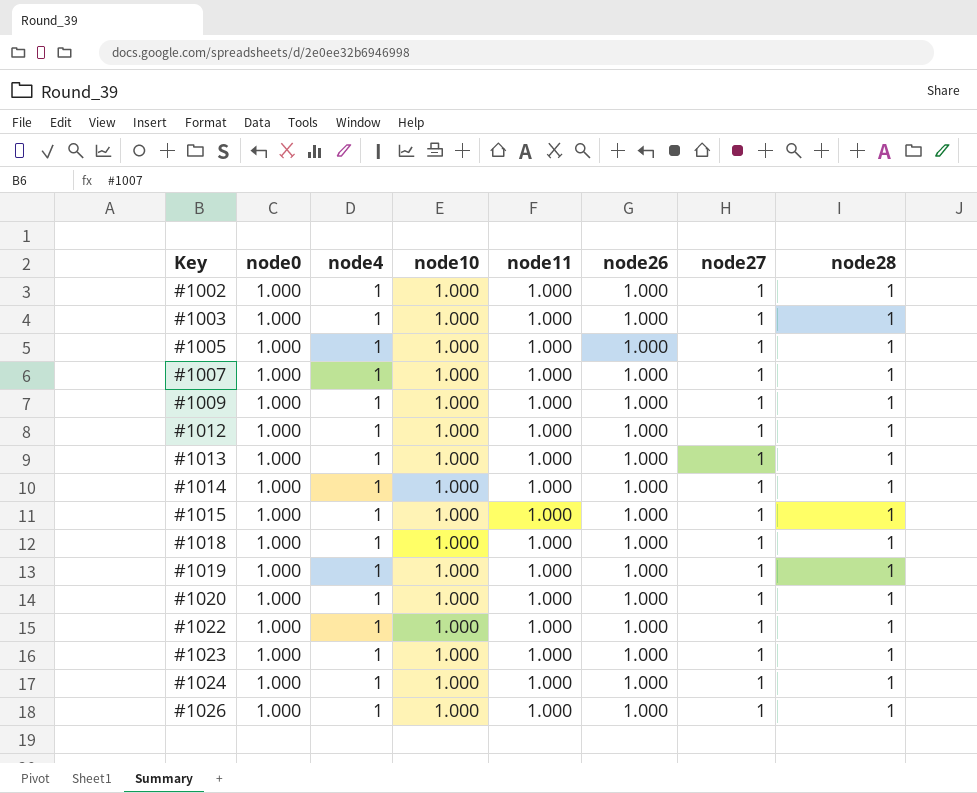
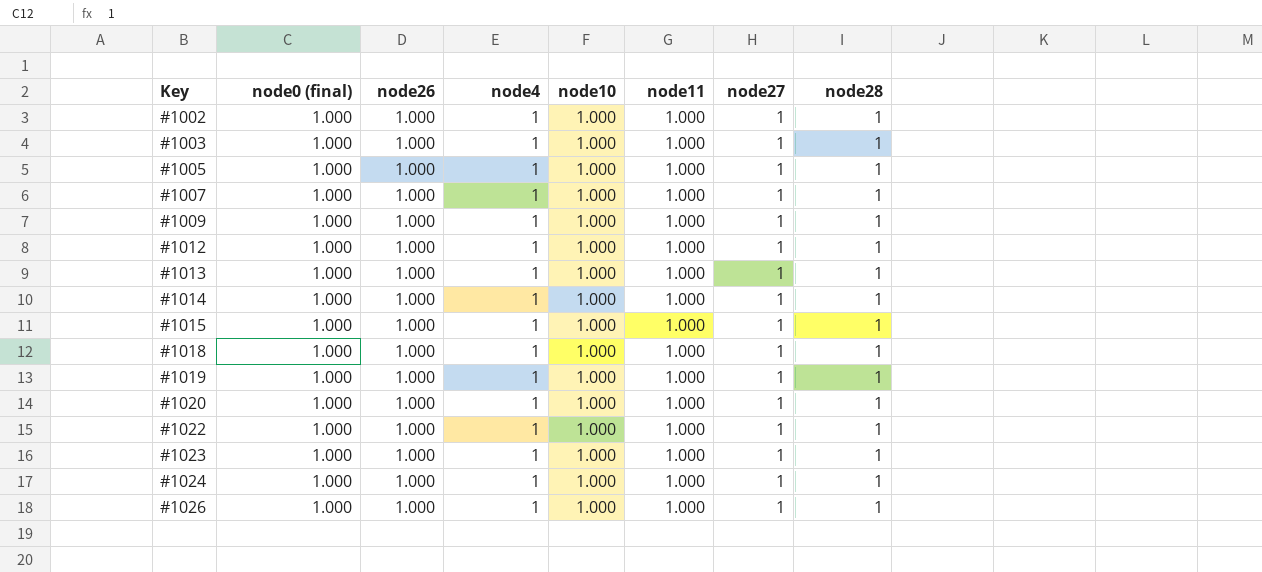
column name: node0 -> node0 (final)
column node26 | position: 6 -> 3

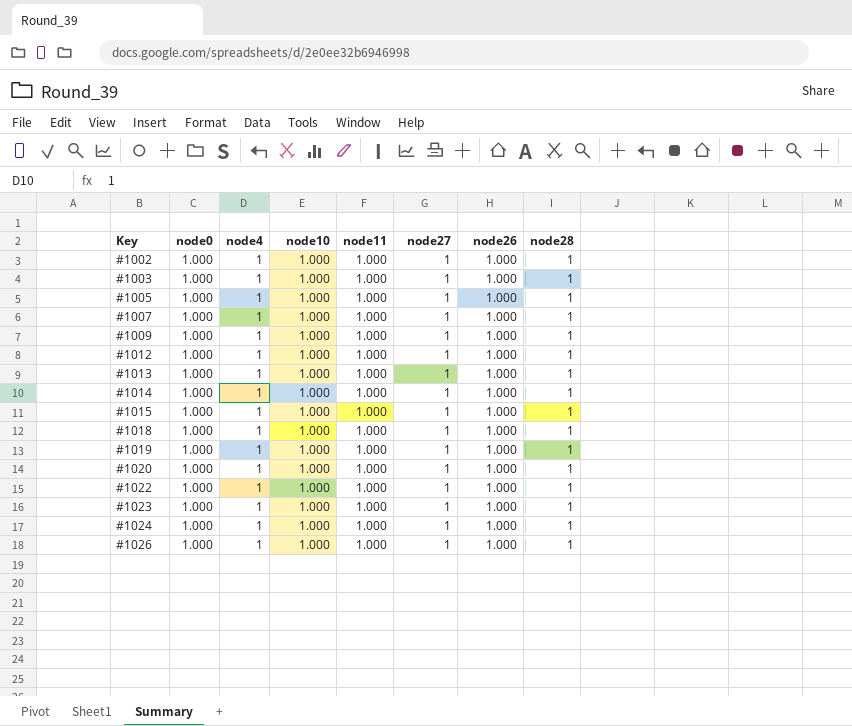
column name: node0 (final) -> node0
column node26 | position: 3 -> 7

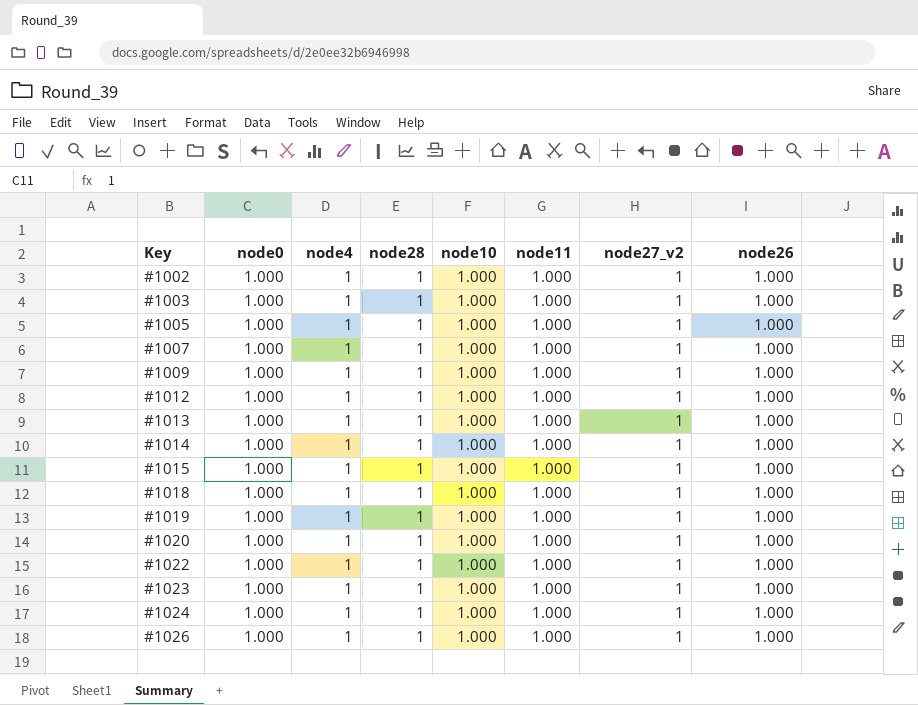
column node28 | position: 8 -> 4
column name: node27 -> node27_v2

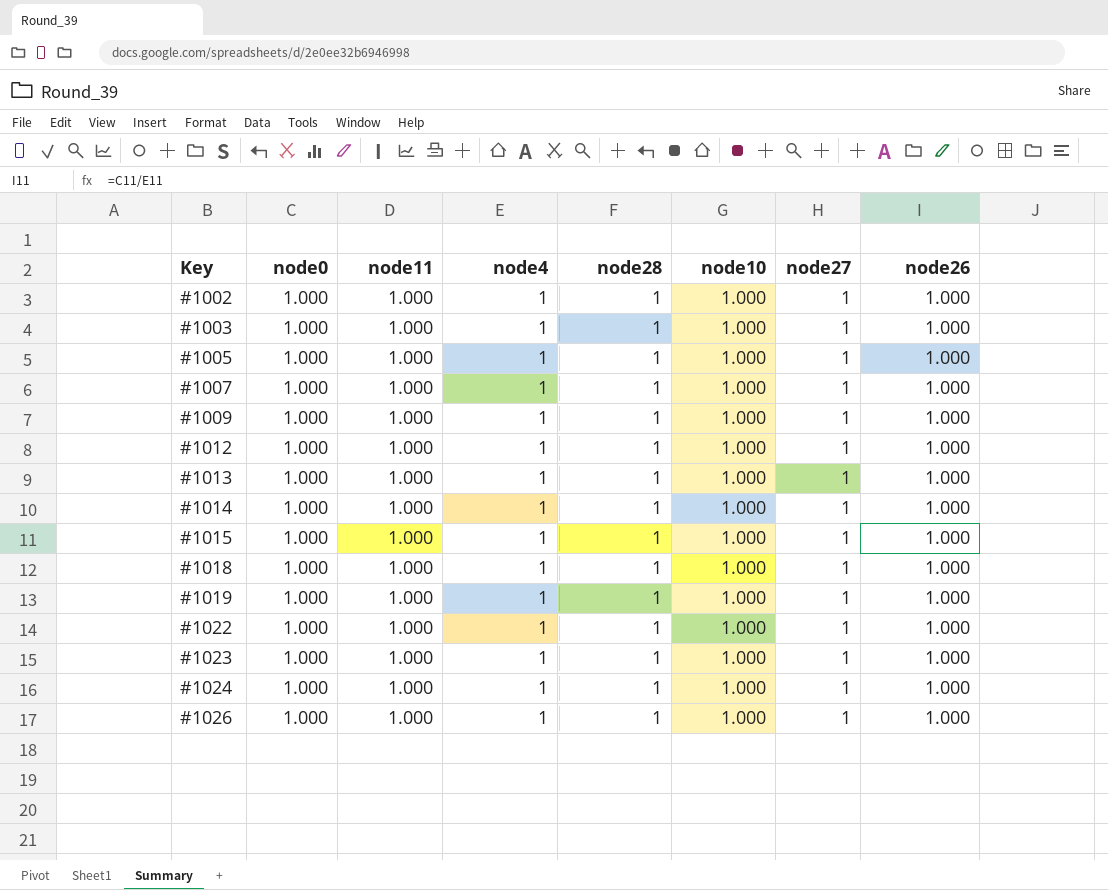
column node11 | position: 6 -> 3
column name: node27_v2 -> node27
row #1020: 1.000 | 1 | 1 | 1.000 | 1.000 | 1 | 1.000 -> none

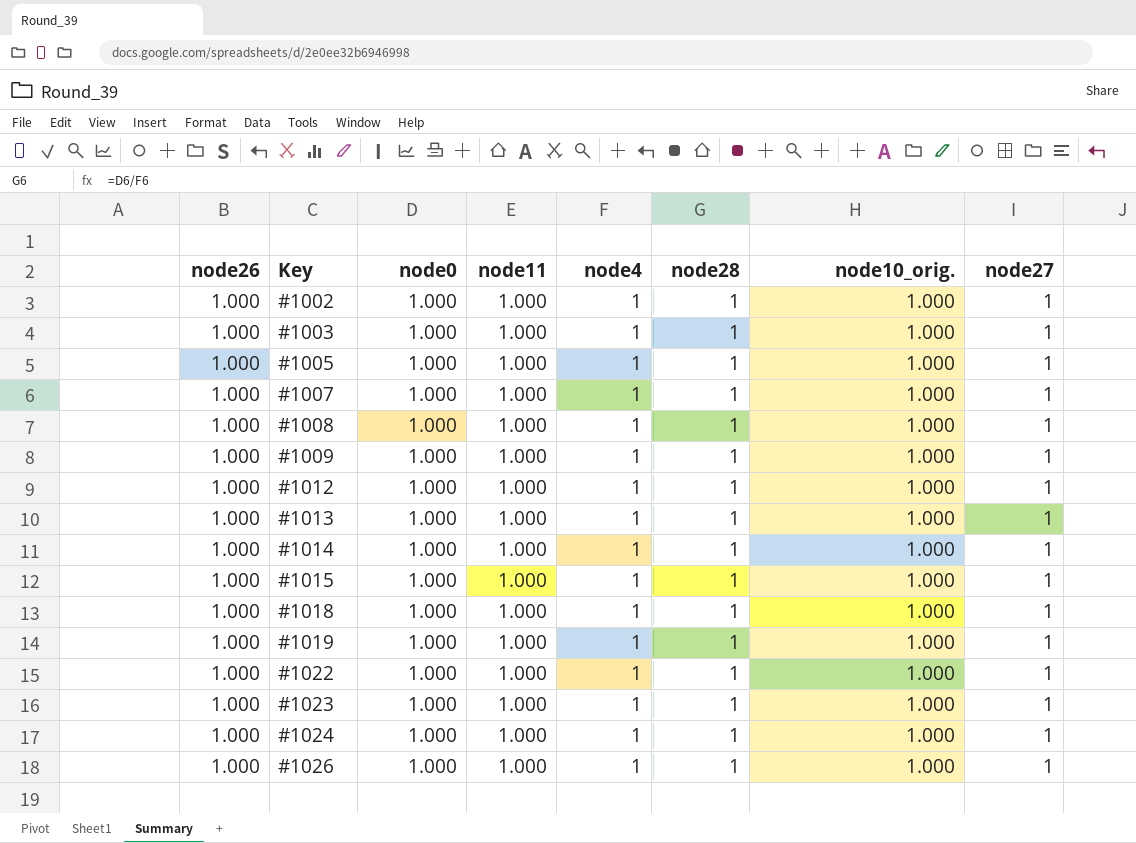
column node26 | position: 8 -> 1
column name: node10 -> node10_orig.
row #1008: none -> 1.000 | 1.000 | 1.000 | 1 | 1 | 1.000 | 1

